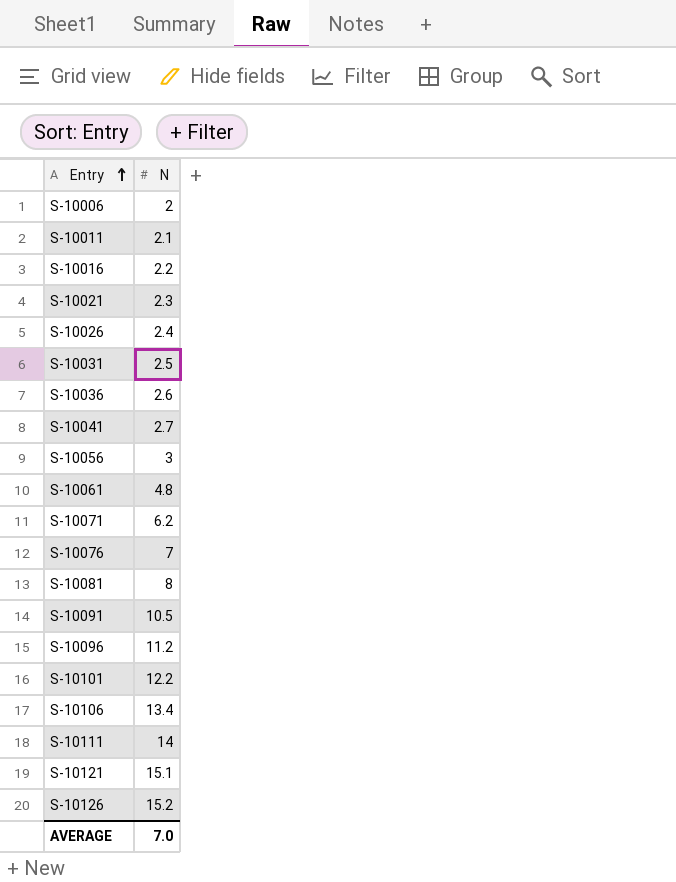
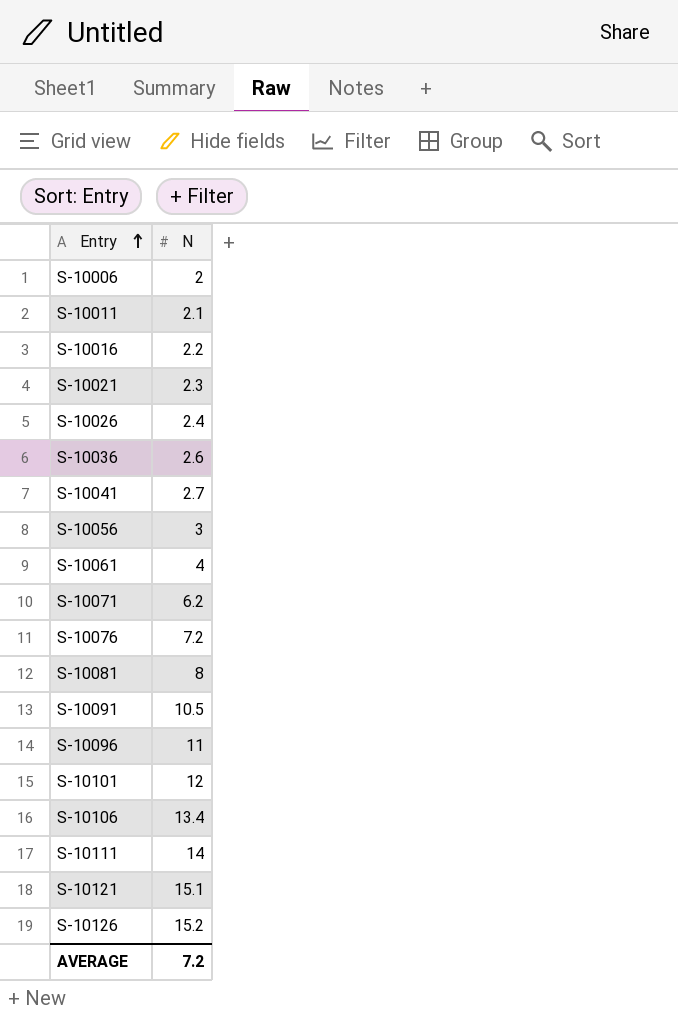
row S-10031: 2.5 -> none
S-10061 | N: 4.8 -> 4
S-10076 | N: 7 -> 7.2
S-10096 | N: 11.2 -> 11
S-10101 | N: 12.2 -> 12
AVERAGE | N: 7.0 -> 7.2

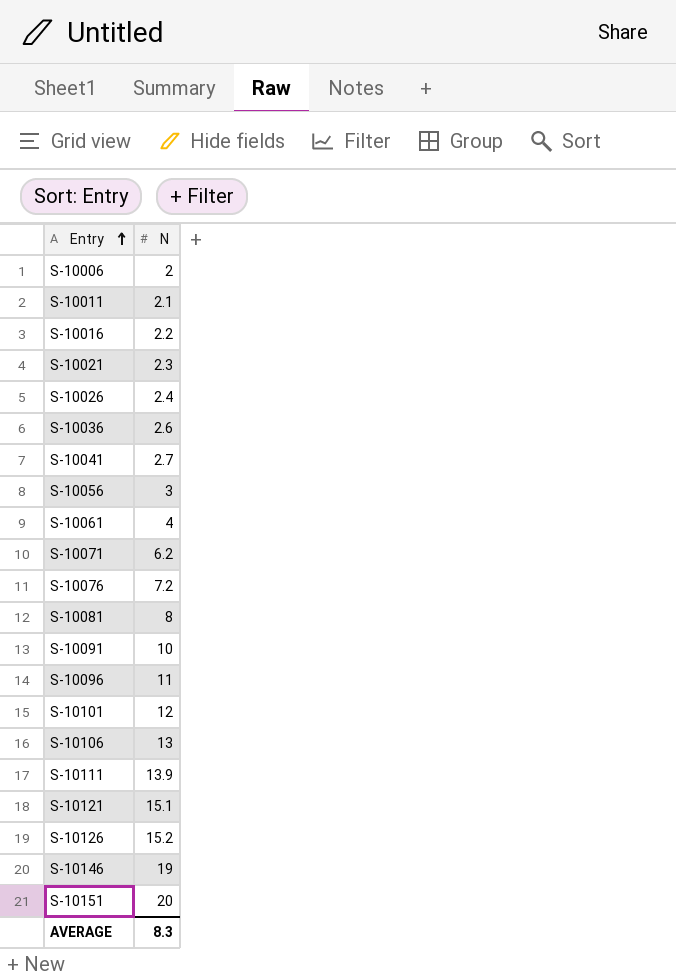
S-10091 | N: 10.5 -> 10
S-10106 | N: 13.4 -> 13
S-10111 | N: 14 -> 13.9
row S-10146: none -> 19
row S-10151: none -> 20
AVERAGE | N: 7.2 -> 8.3

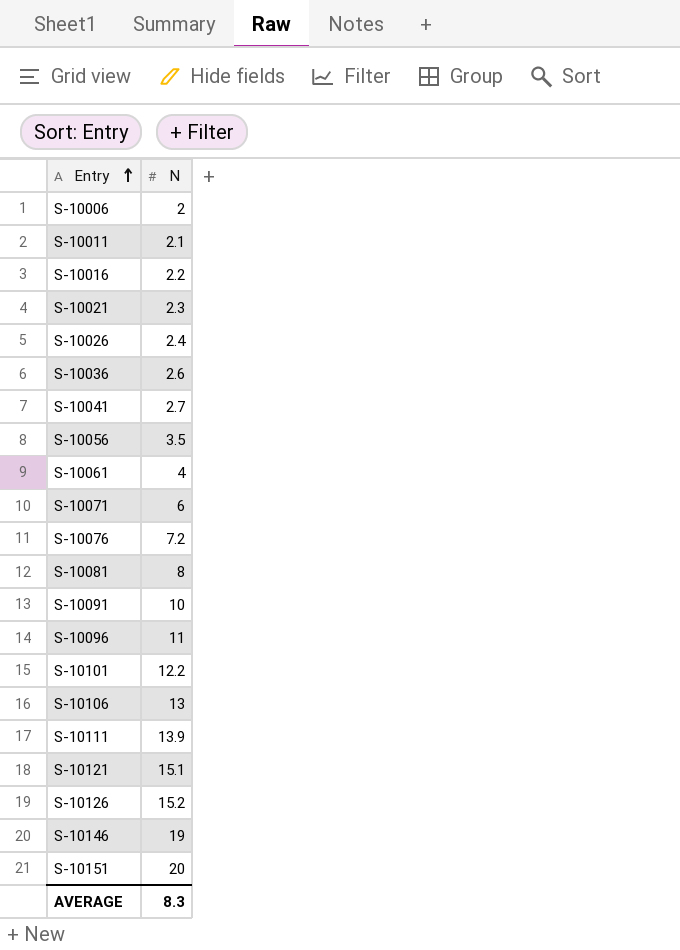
S-10056 | N: 3 -> 3.5
S-10071 | N: 6.2 -> 6
S-10101 | N: 12 -> 12.2

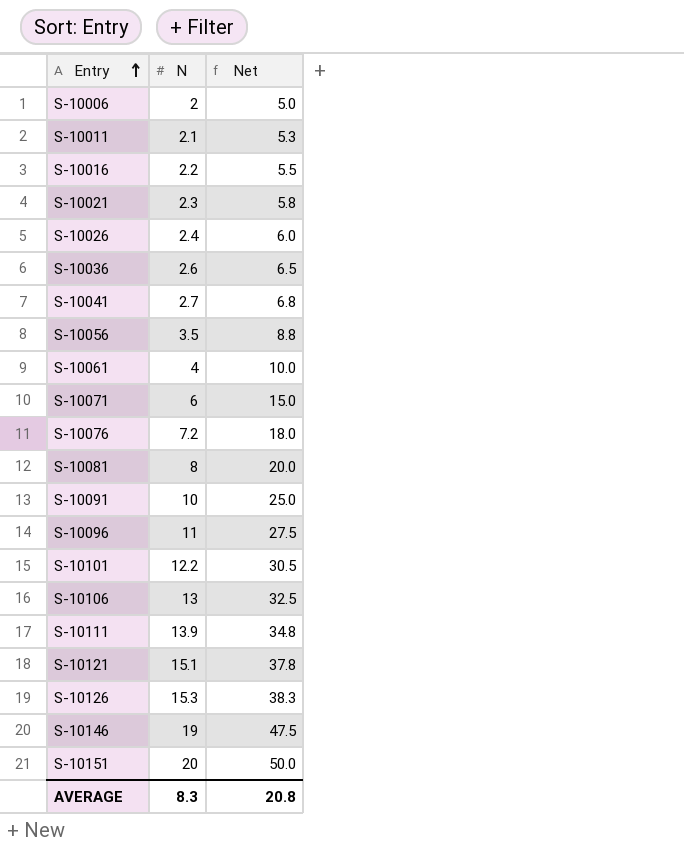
column Net | formula: none -> [N] * 2.5
S-10126 | N: 15.2 -> 15.3

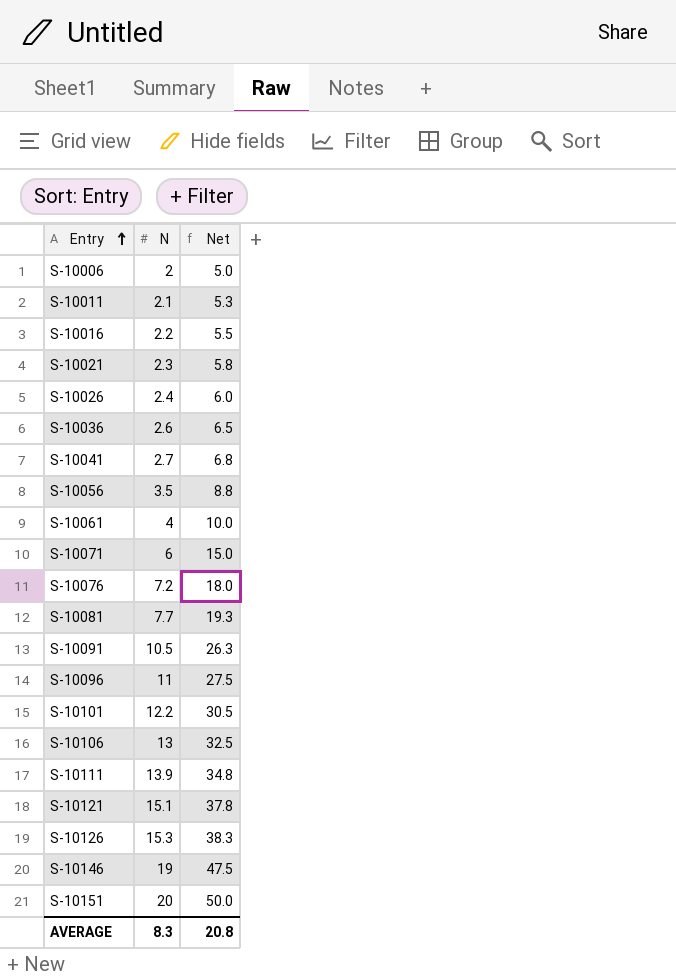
S-10081 | N: 8 -> 7.7
S-10081 | Net: 20.0 -> 19.3
S-10091 | N: 10 -> 10.5
S-10091 | Net: 25.0 -> 26.3

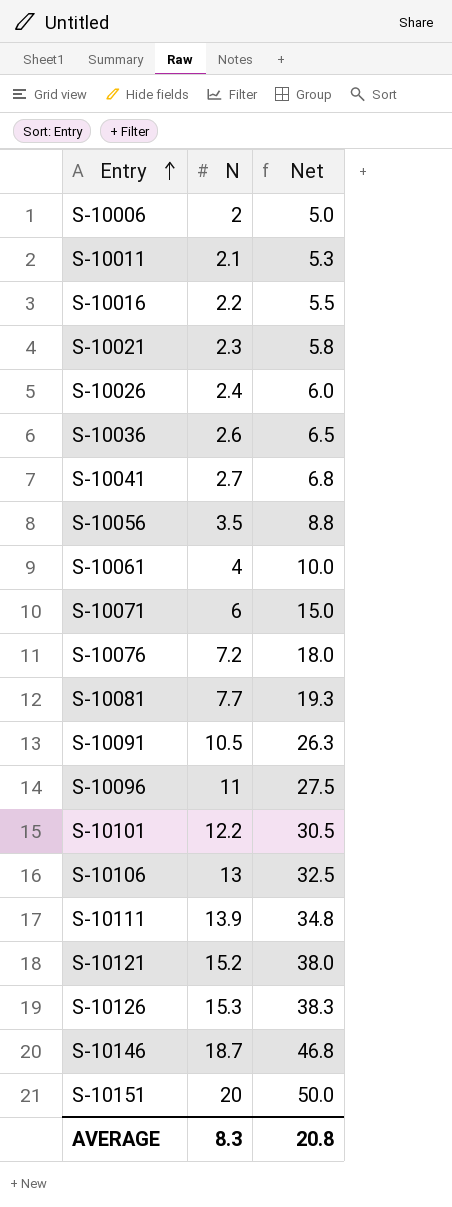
S-10121 | N: 15.1 -> 15.2
S-10121 | Net: 37.8 -> 38.0
S-10146 | N: 19 -> 18.7
S-10146 | Net: 47.5 -> 46.8

